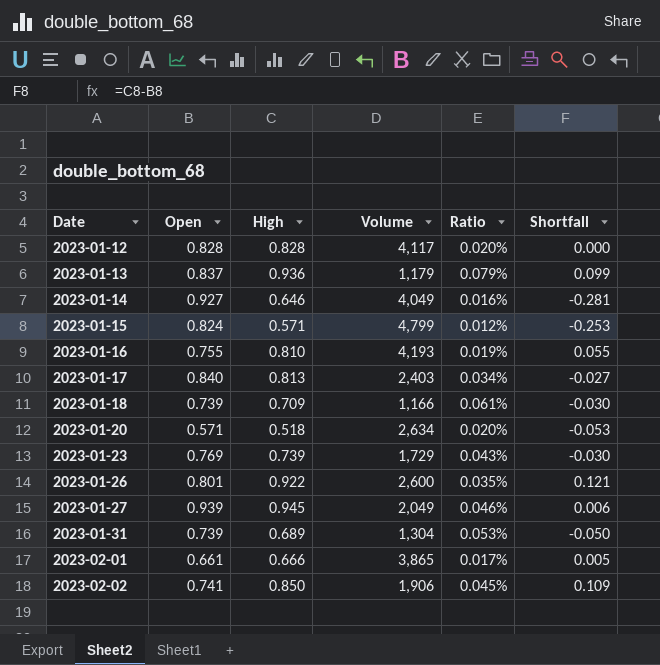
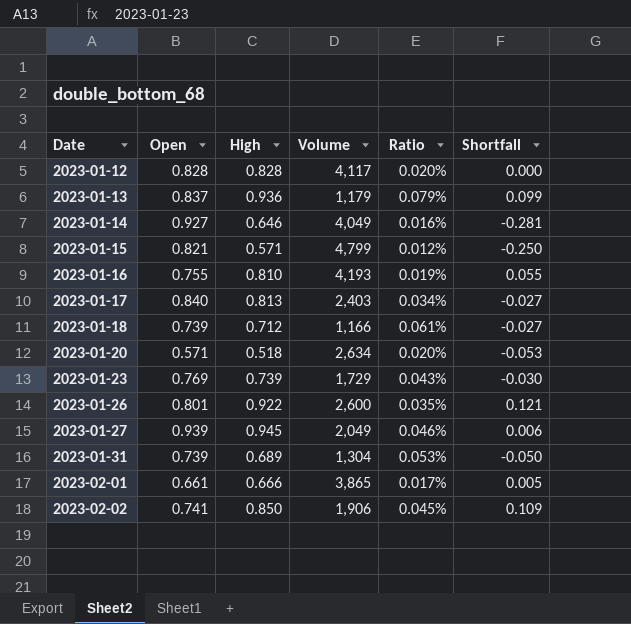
2023-01-15 | Open: 0.824 -> 0.821
2023-01-15 | Shortfall: -0.253 -> -0.250
2023-01-18 | High: 0.709 -> 0.712
2023-01-18 | Shortfall: -0.030 -> -0.027

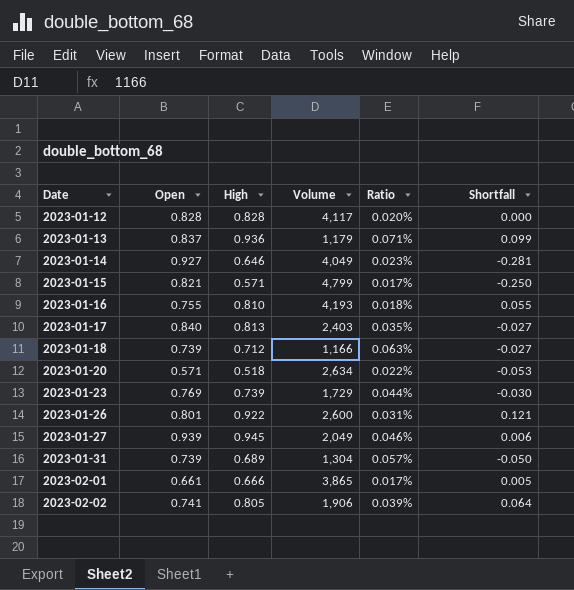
column Ratio | formula: [High] / [Volume] -> [Open] / [Volume]
2023-02-02 | High: 0.850 -> 0.805
2023-02-02 | Shortfall: 0.109 -> 0.064

